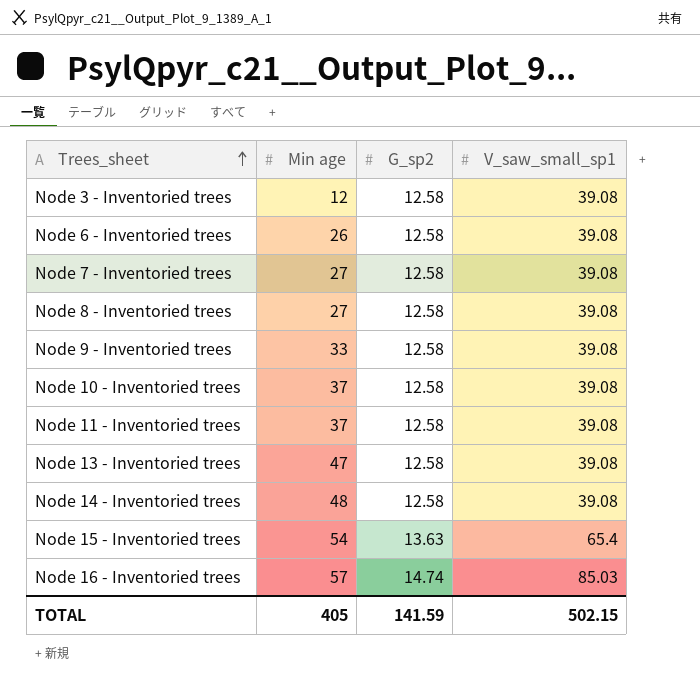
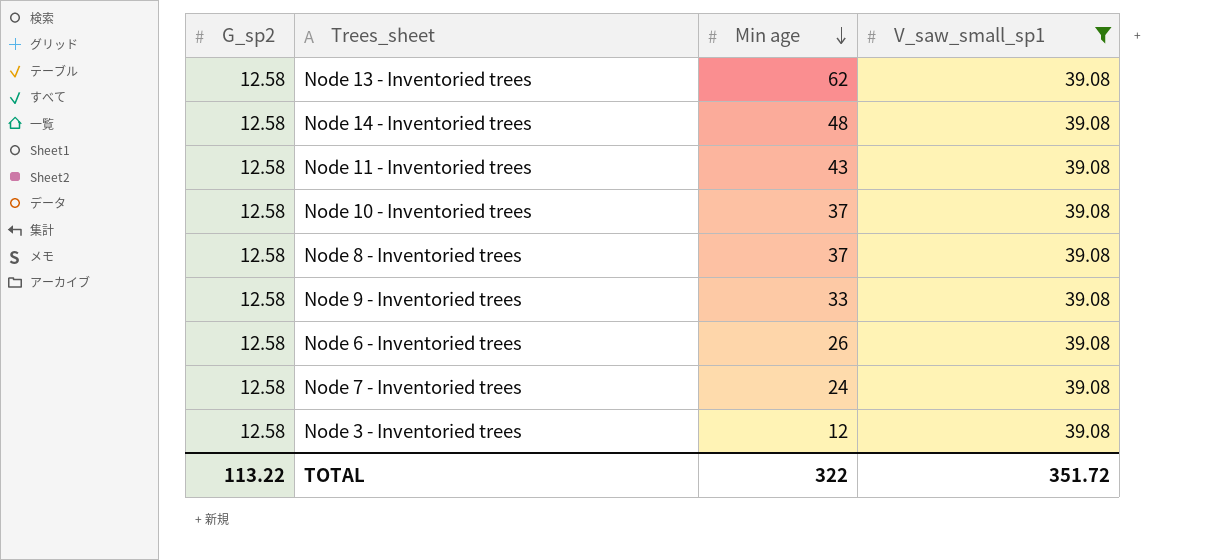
filter: none -> V_saw_small_sp1 = 39.08
row order: Trees_sheet ascending -> Min age descending
column G_sp2 | position: 3 -> 1
Node 13 - Inventoried trees | Min age: 47 -> 62
Node 11 - Inventoried trees | Min age: 37 -> 43
Node 8 - Inventoried trees | Min age: 27 -> 37
Node 7 - Inventoried trees | Min age: 27 -> 24
TOTAL | G_sp2: 141.59 -> 113.22
TOTAL | Min age: 405 -> 322
TOTAL | V_saw_small_sp1: 502.15 -> 351.72

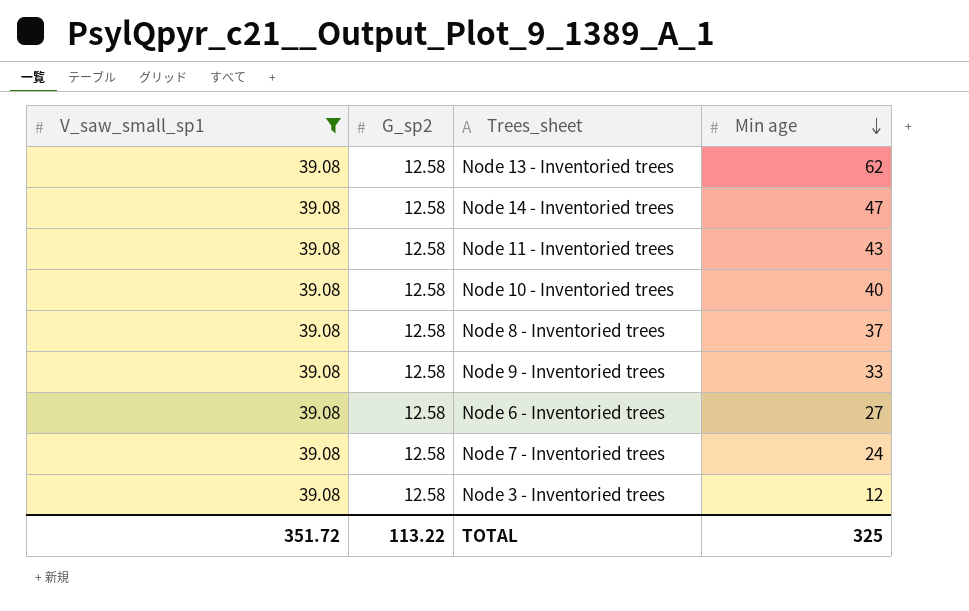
column V_saw_small_sp1 | position: 4 -> 1
Node 14 - Inventoried trees | Min age: 48 -> 47
Node 10 - Inventoried trees | Min age: 37 -> 40
Node 6 - Inventoried trees | Min age: 26 -> 27
TOTAL | Min age: 322 -> 325

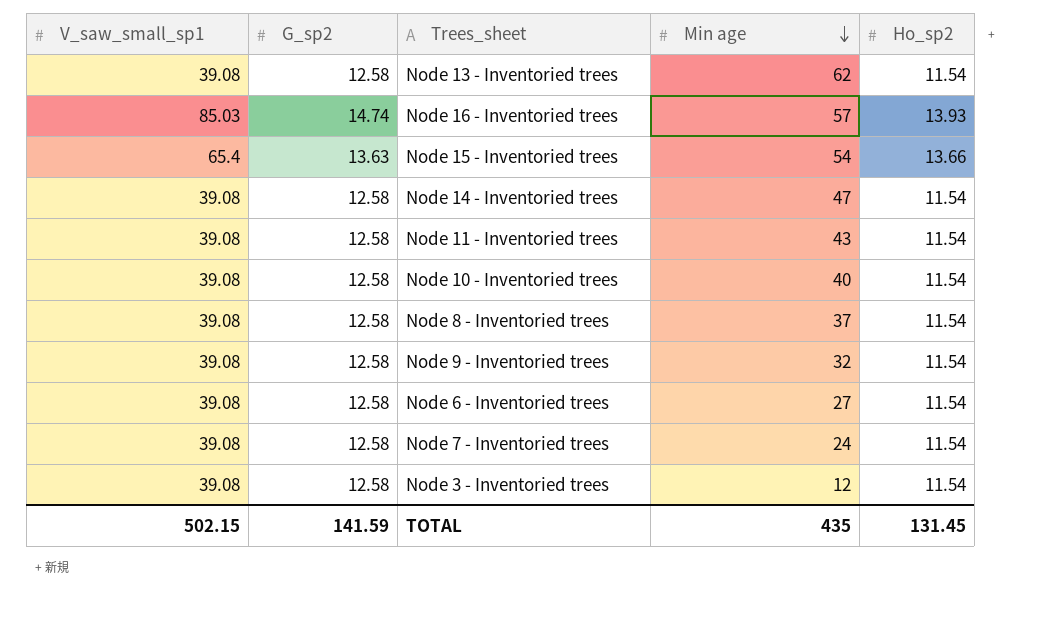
filter: V_saw_small_sp1 = 39.08 -> none
column Ho_sp2 | position: none -> 5
Node 9 - Inventoried trees | Min age: 33 -> 32
TOTAL | V_saw_small_sp1: 351.72 -> 502.15
TOTAL | G_sp2: 113.22 -> 141.59
TOTAL | Min age: 325 -> 435

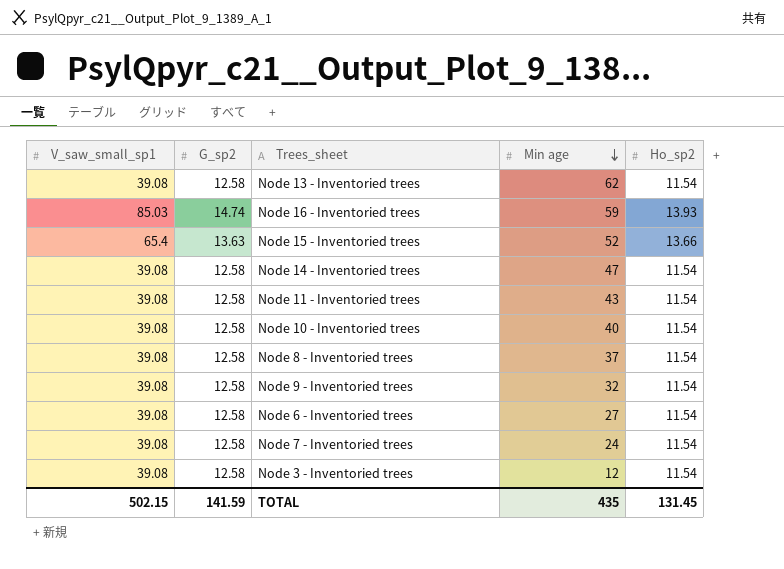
Node 16 - Inventoried trees | Min age: 57 -> 59
Node 15 - Inventoried trees | Min age: 54 -> 52

